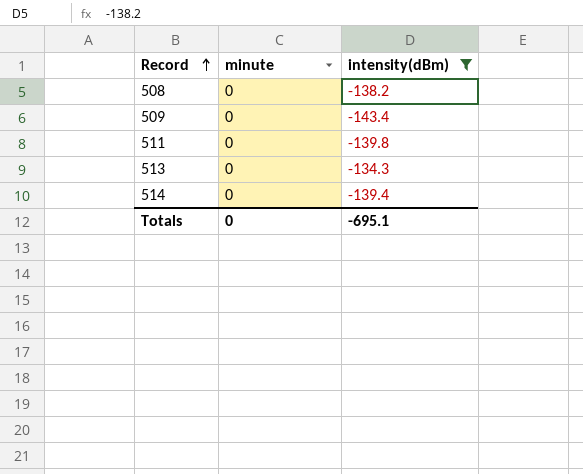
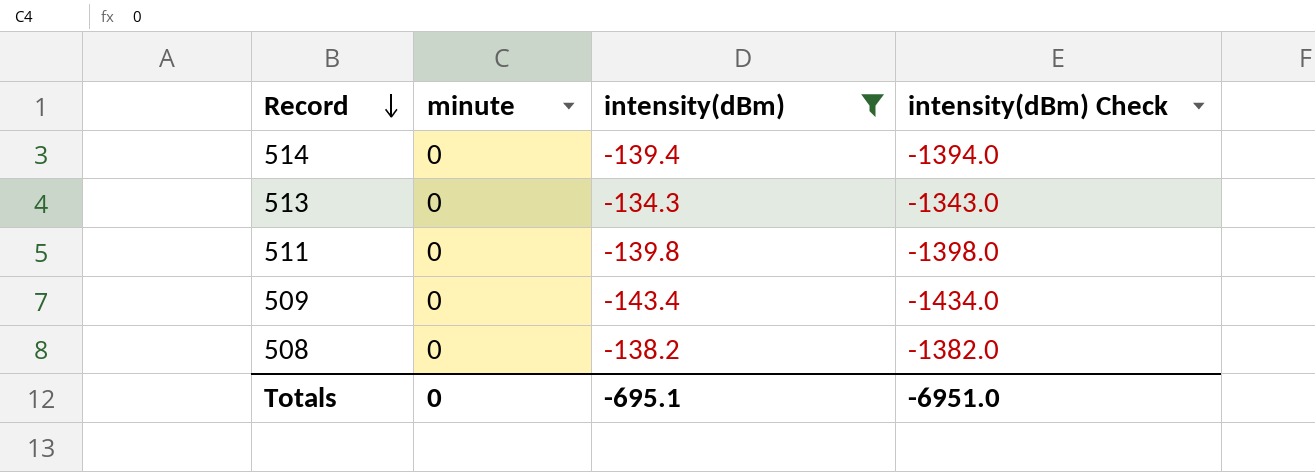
row order: Record ascending -> Record descending
column intensity(dBm) Check | formula: none -> [intensity(dBm)] * 10

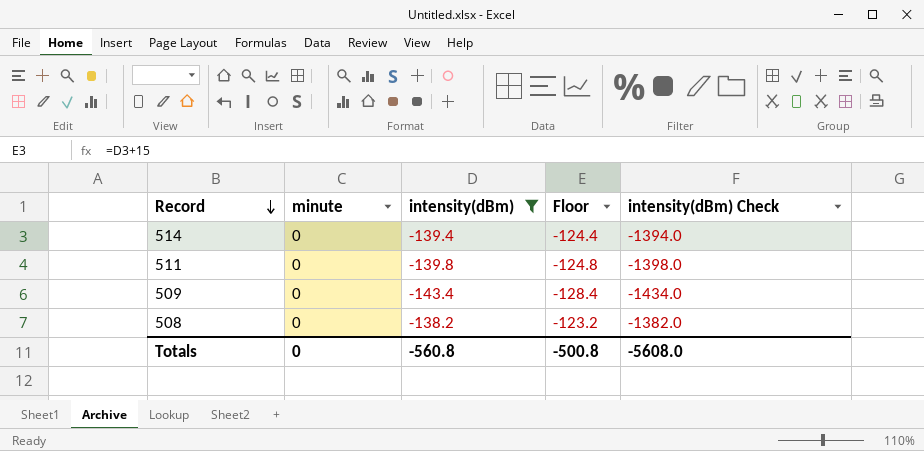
column Floor | formula: none -> [intensity(dBm)] + 15
row 513: 0 | -134.3 | -1343.0 -> none
Totals | intensity(dBm): -695.1 -> -560.8
Totals | intensity(dBm) Check: -6951.0 -> -5608.0

